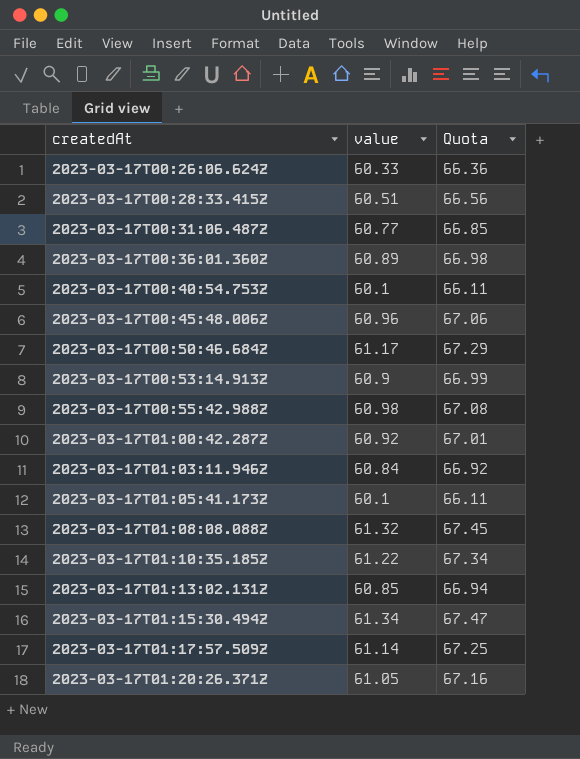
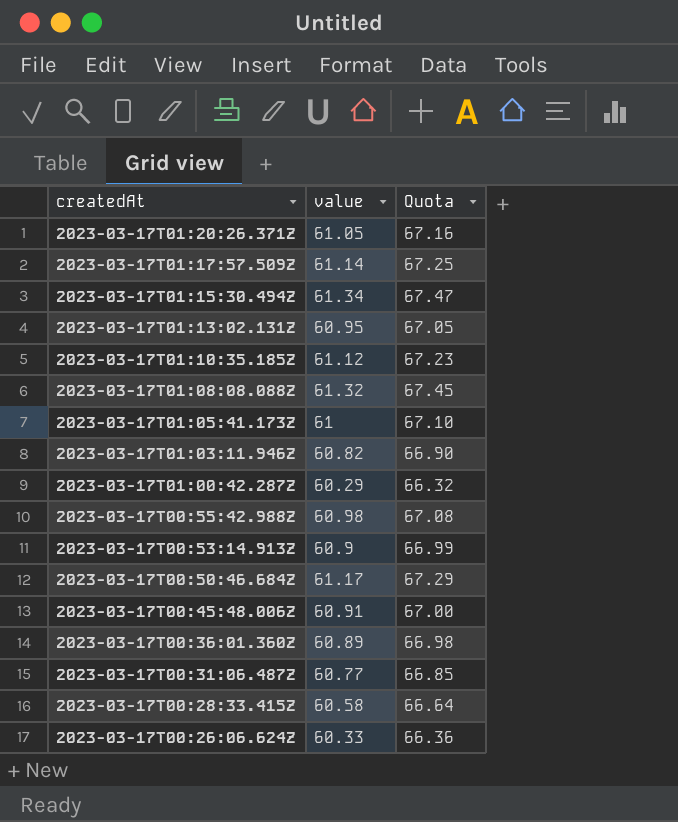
row order: createdAt ascending -> createdAt descending
row 2023-03-17T00:40:54.753Z: 60.1 | 66.11 -> none
2023-03-17T01:13:02.131Z | value: 60.85 -> 60.95
2023-03-17T01:13:02.131Z | Quota: 66.94 -> 67.05
2023-03-17T01:10:35.185Z | value: 61.22 -> 61.12
2023-03-17T01:10:35.185Z | Quota: 67.34 -> 67.23
2023-03-17T01:05:41.173Z | value: 60.1 -> 61
2023-03-17T01:05:41.173Z | Quota: 66.11 -> 67.10
2023-03-17T01:03:11.946Z | value: 60.84 -> 60.82
2023-03-17T01:03:11.946Z | Quota: 66.92 -> 66.90
2023-03-17T01:00:42.287Z | value: 60.92 -> 60.29
2023-03-17T01:00:42.287Z | Quota: 67.01 -> 66.32
2023-03-17T00:45:48.006Z | value: 60.96 -> 60.91
2023-03-17T00:45:48.006Z | Quota: 67.06 -> 67.00
2023-03-17T00:28:33.415Z | value: 60.51 -> 60.58
2023-03-17T00:28:33.415Z | Quota: 66.56 -> 66.64

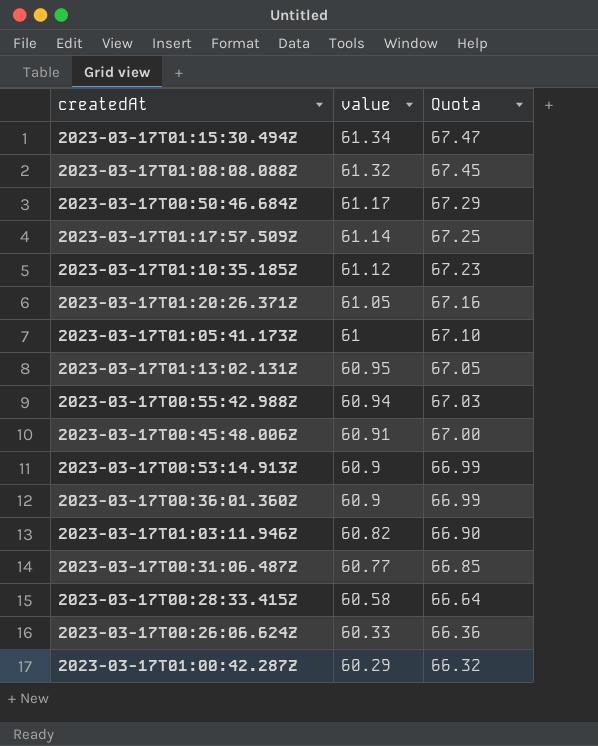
row order: createdAt descending -> value descending
2023-03-17T00:55:42.988Z | value: 60.98 -> 60.94
2023-03-17T00:55:42.988Z | Quota: 67.08 -> 67.03
2023-03-17T00:36:01.360Z | value: 60.89 -> 60.9
2023-03-17T00:36:01.360Z | Quota: 66.98 -> 66.99

